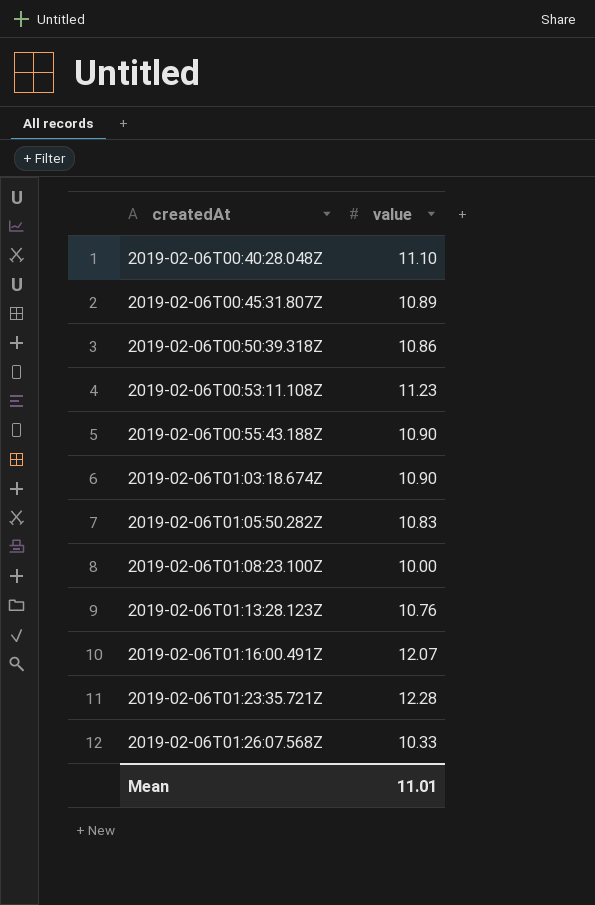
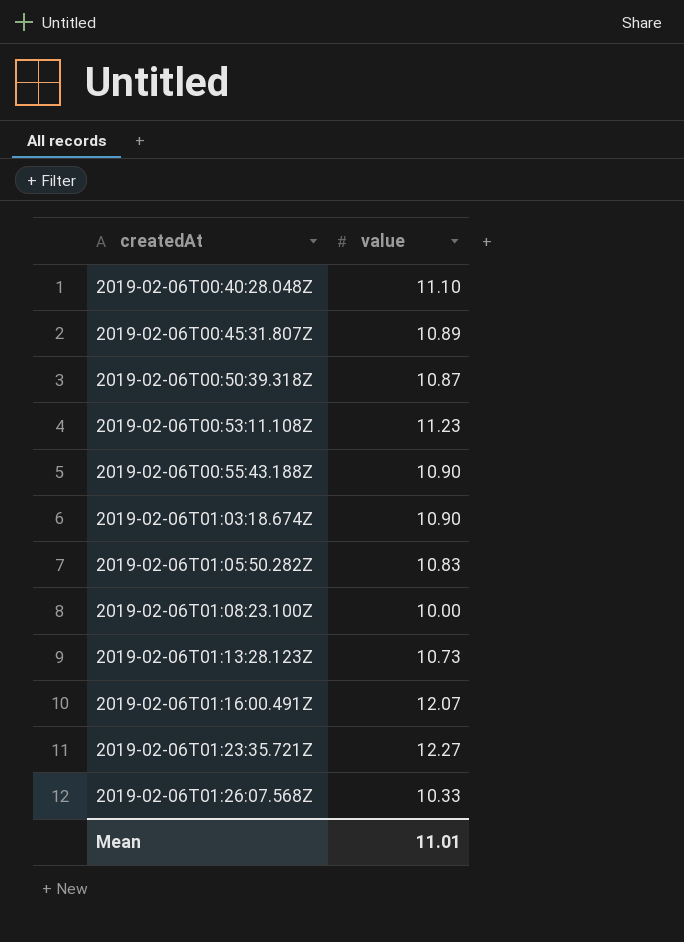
2019-02-06T00:50:39.318Z | value: 10.86 -> 10.87
2019-02-06T01:13:28.123Z | value: 10.76 -> 10.73
2019-02-06T01:23:35.721Z | value: 12.28 -> 12.27

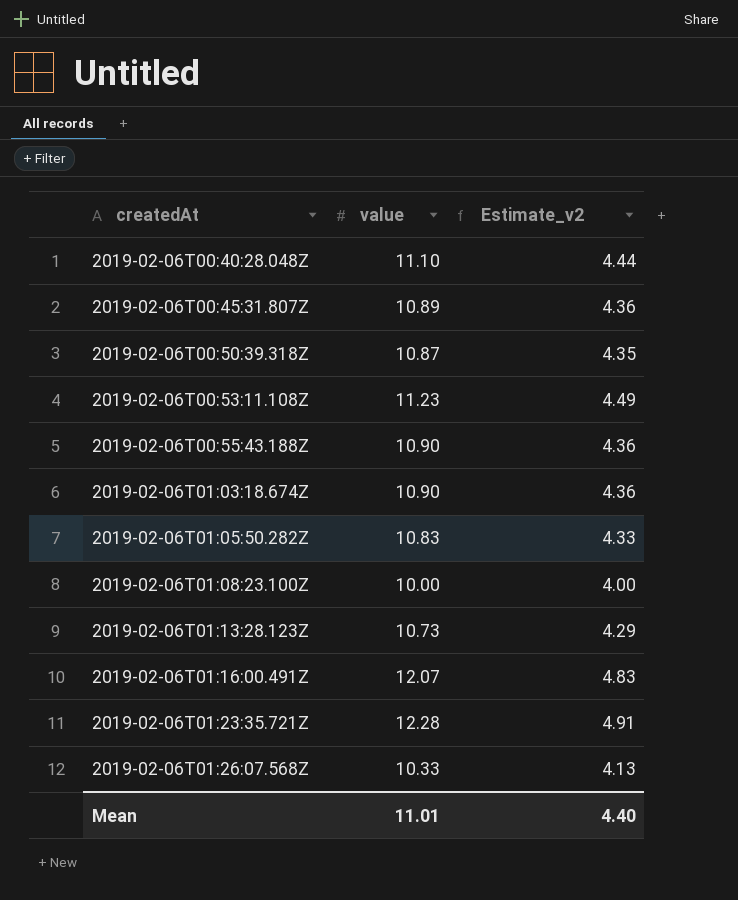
column Estimate_v2 | formula: none -> [value] * 0.4
2019-02-06T01:23:35.721Z | value: 12.27 -> 12.28

